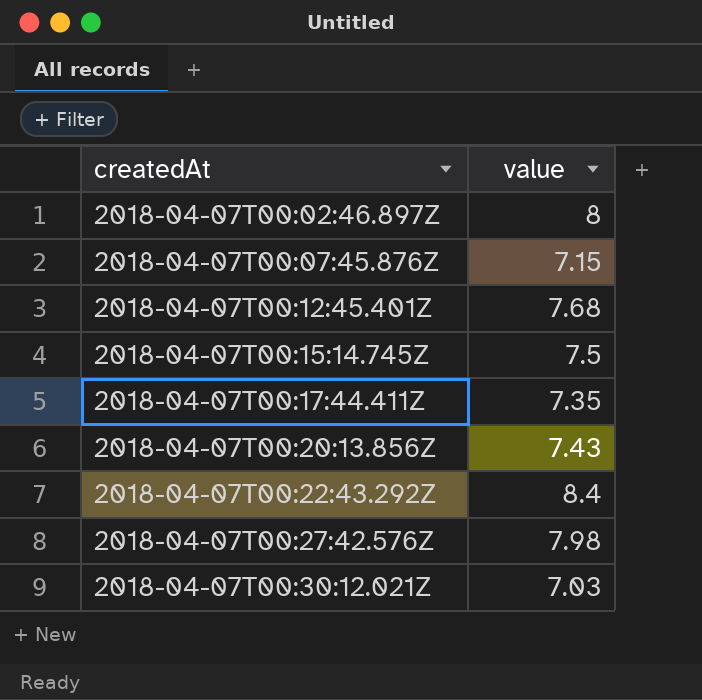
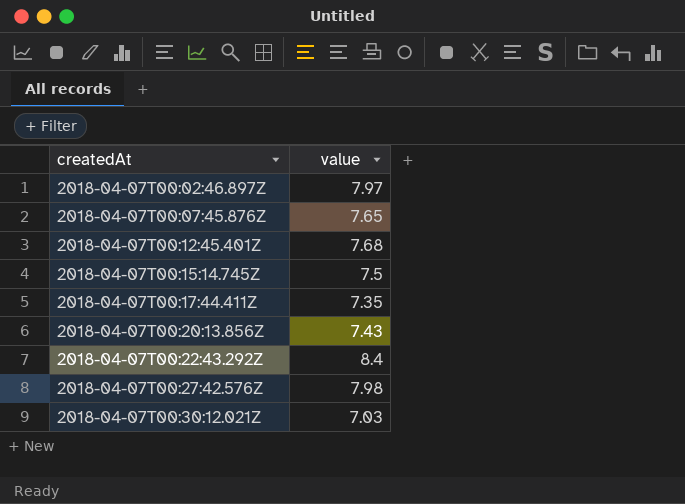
2018-04-07T00:02:46.897Z | value: 8 -> 7.97
2018-04-07T00:07:45.876Z | value: 7.15 -> 7.65

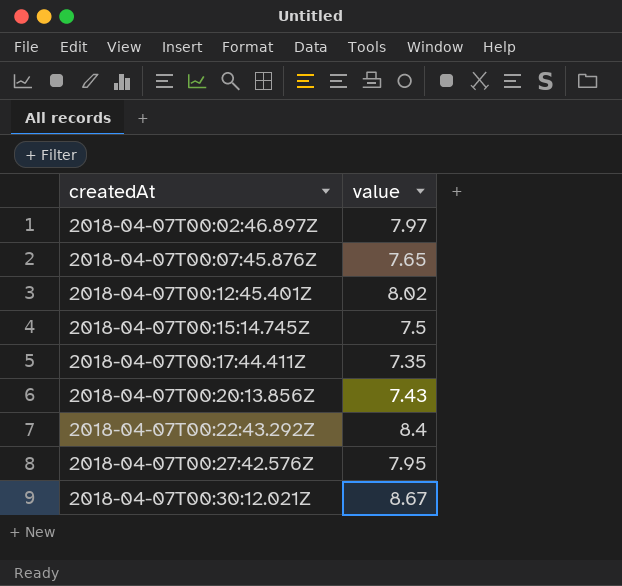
2018-04-07T00:12:45.401Z | value: 7.68 -> 8.02
2018-04-07T00:27:42.576Z | value: 7.98 -> 7.95
2018-04-07T00:30:12.021Z | value: 7.03 -> 8.67

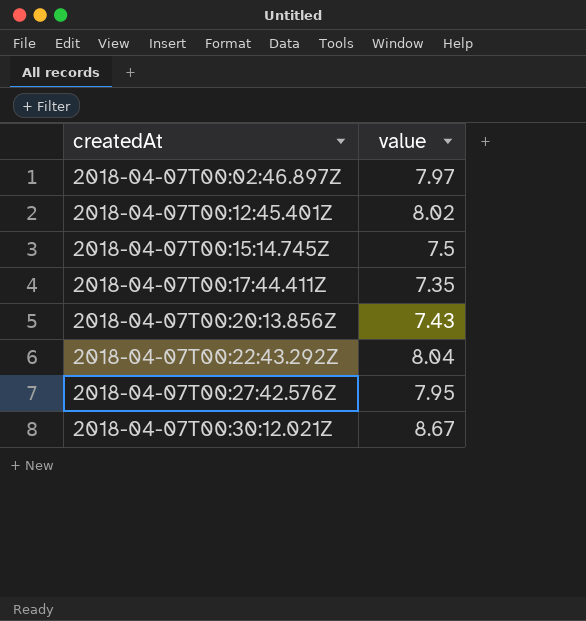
row 2018-04-07T00:07:45.876Z: 7.65 -> none
2018-04-07T00:22:43.292Z | value: 8.4 -> 8.04

